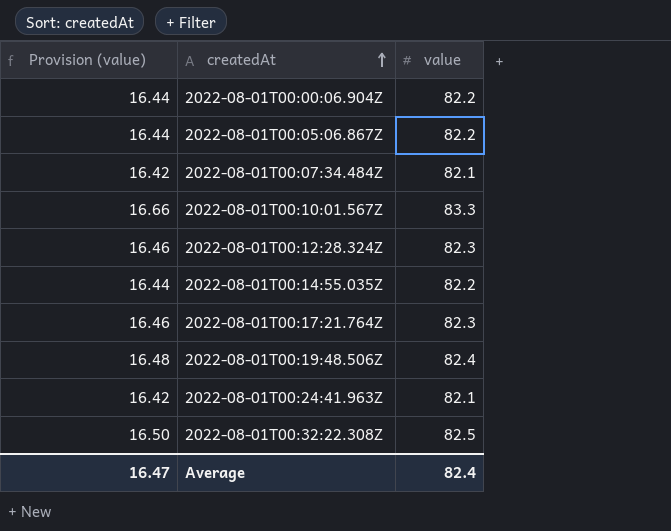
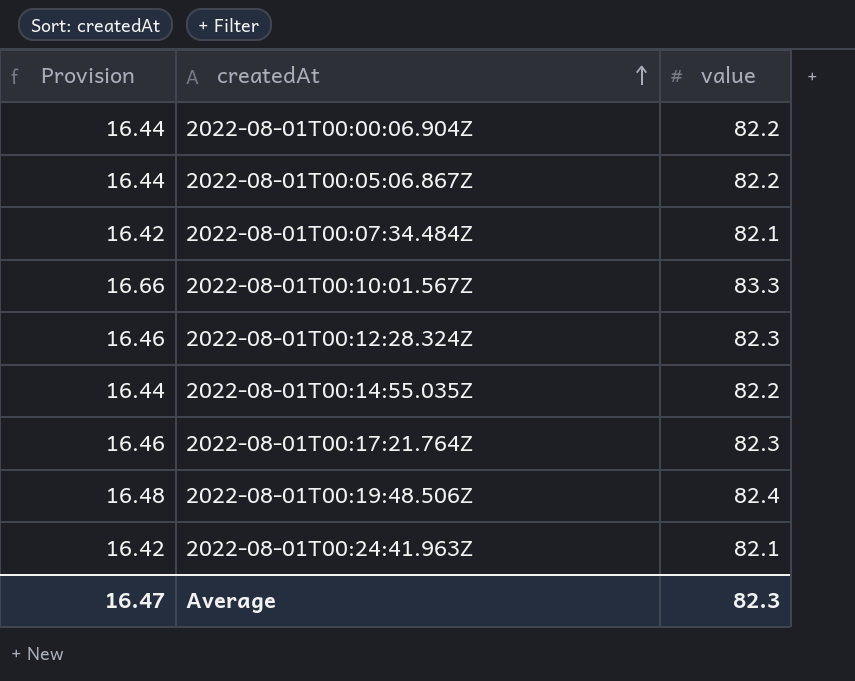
column name: Provision (value) -> Provision
row 2022-08-01T00:32:22.308Z: 16.50 | 82.5 -> none
Average | value: 82.4 -> 82.3

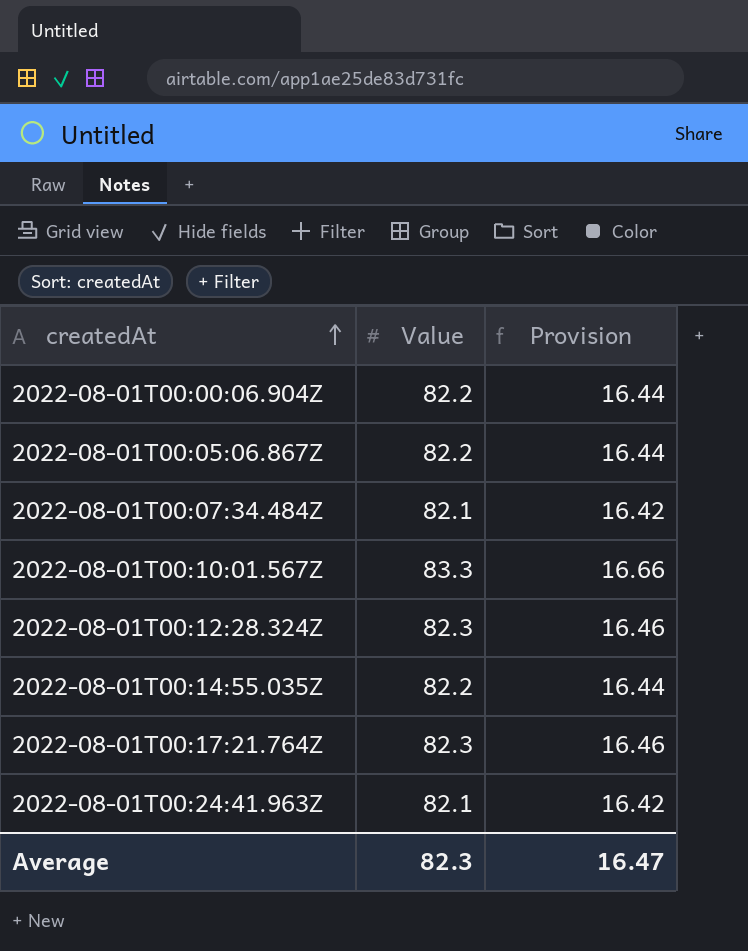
column name: value -> Value
column Provision | position: 1 -> 3
row 2022-08-01T00:19:48.506Z: 16.48 | 82.4 -> none

